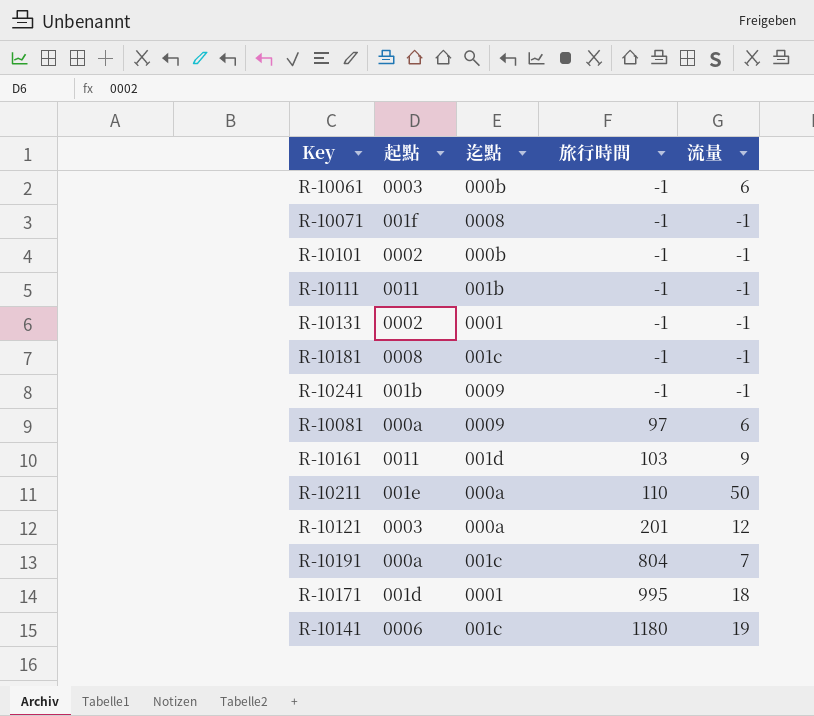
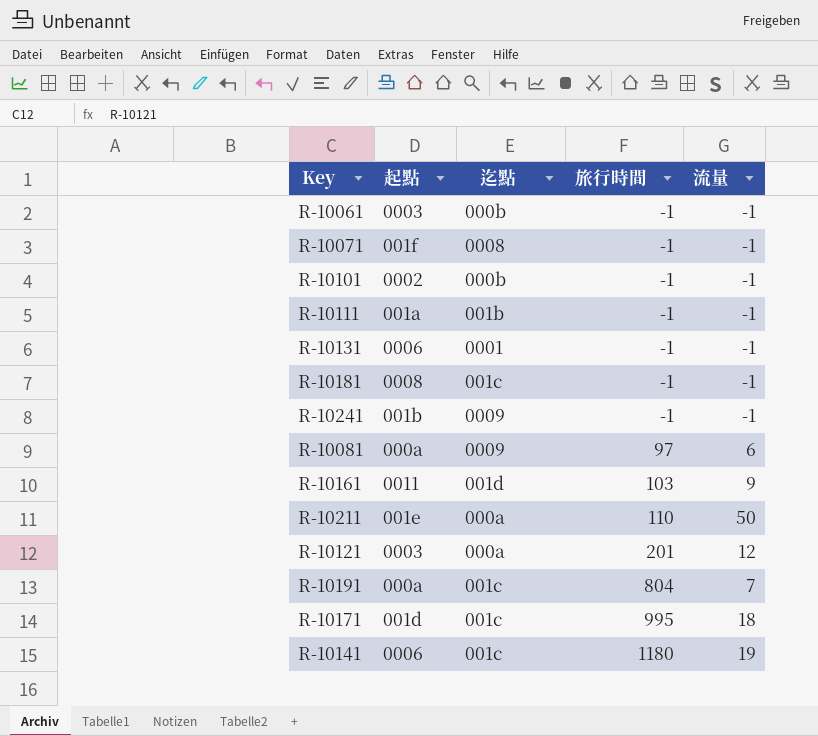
R-10061 | 流量: 6 -> -1
R-10111 | 起點: 0011 -> 001a
R-10131 | 起點: 0002 -> 0006
R-10171 | 迄點: 0001 -> 001c

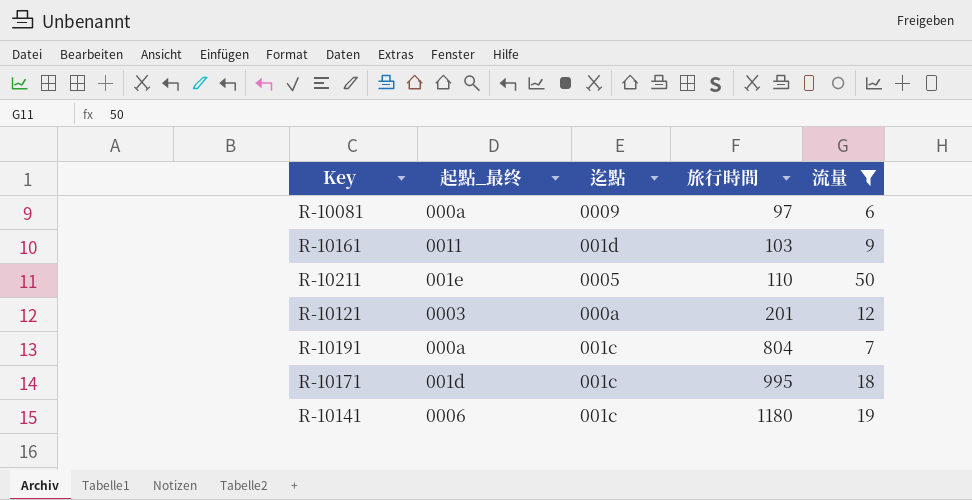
filter: none -> 流量 != -1
column name: 起點 -> 起點_最终
R-10211 | 迄點: 000a -> 0005

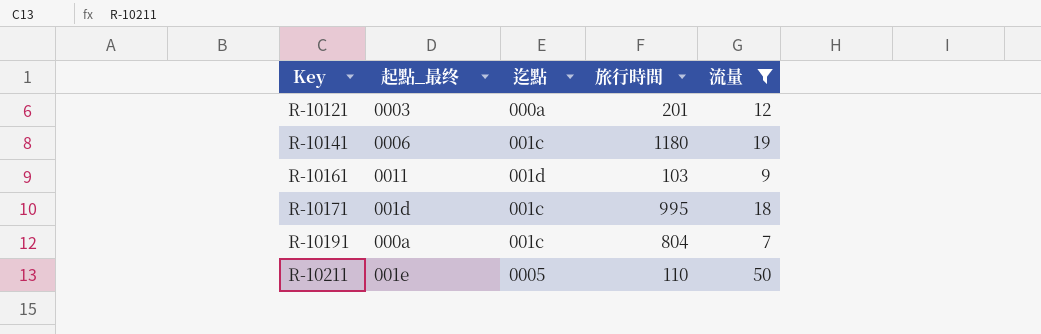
row order: 旅行時間 ascending -> Key ascending
row R-10081: 000a | 0009 | 97 | 6 -> none

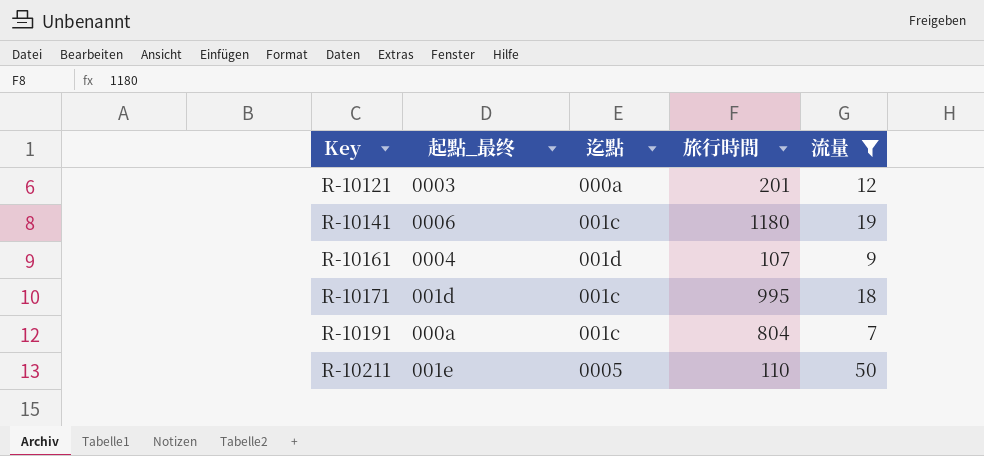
R-10161 | 起點_最终: 0011 -> 0004
R-10161 | 旅行時間: 103 -> 107

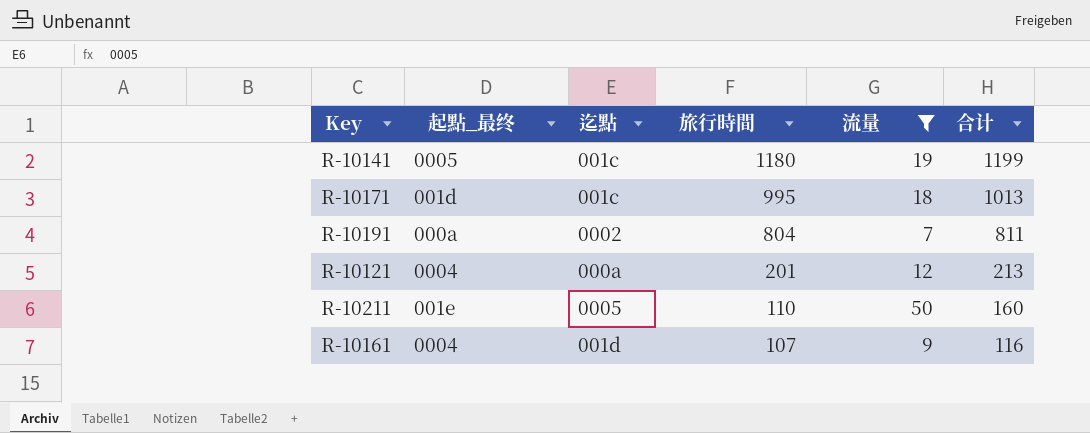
row order: Key ascending -> 旅行時間 descending
column 合计 | formula: none -> [旅行時間] + [流量]
R-10141 | 起點_最终: 0006 -> 0005
R-10191 | 迄點: 001c -> 0002
R-10121 | 起點_最终: 0003 -> 0004

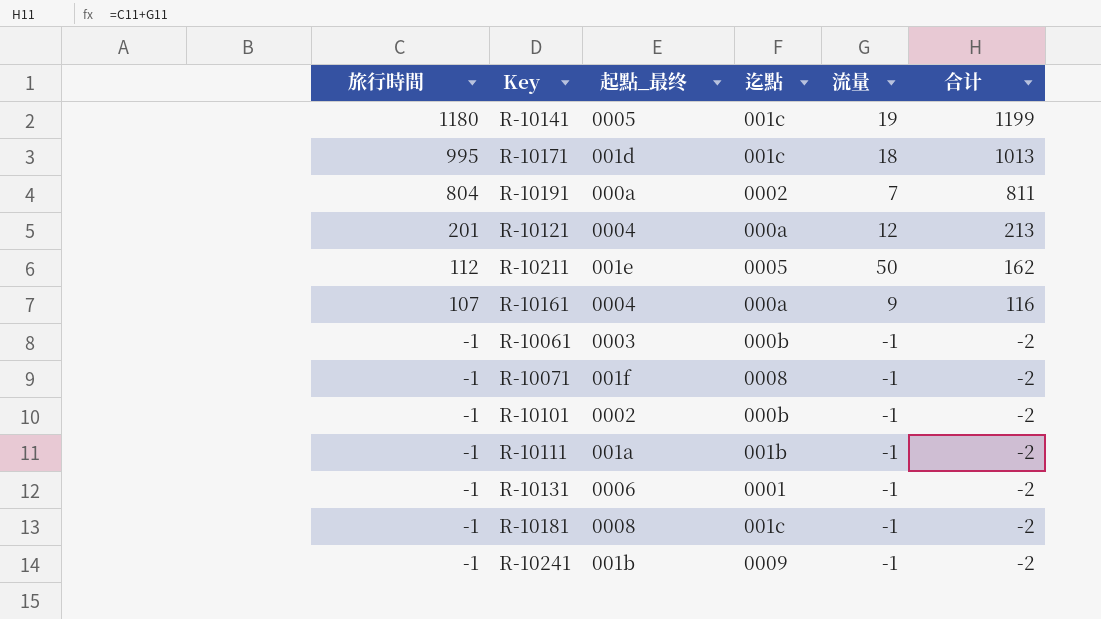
filter: 流量 != -1 -> none
column 旅行時間 | position: 4 -> 1
R-10211 | 旅行時間: 110 -> 112
R-10211 | 合计: 160 -> 162
R-10161 | 迄點: 001d -> 000a

